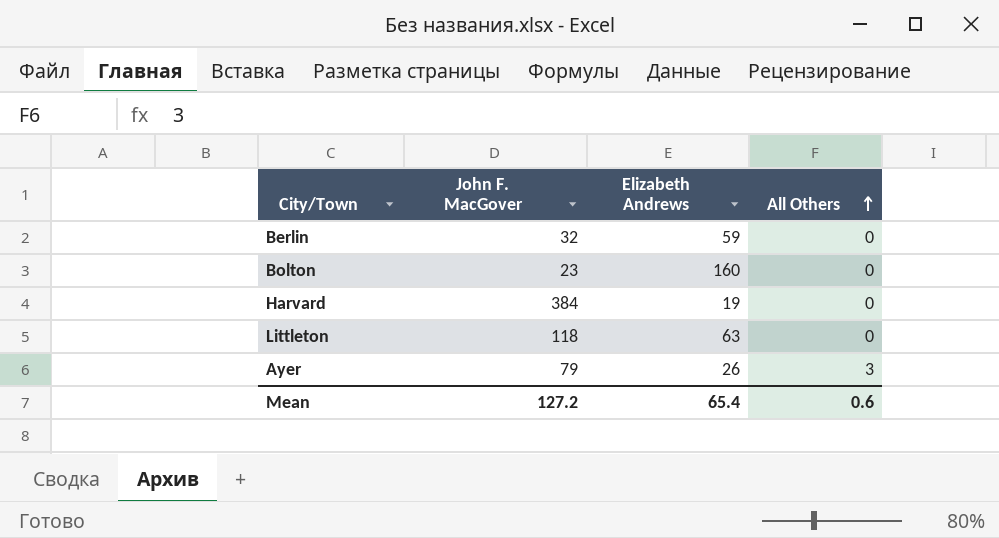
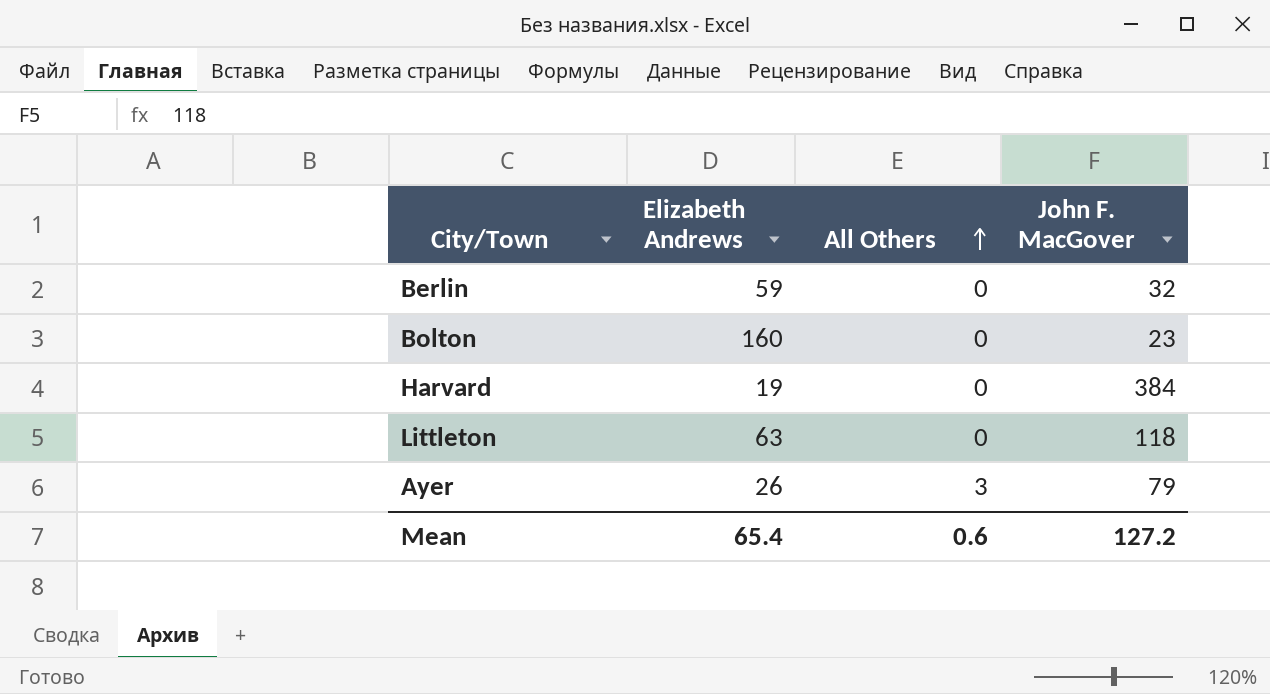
column John F. MacGover | position: 2 -> 4

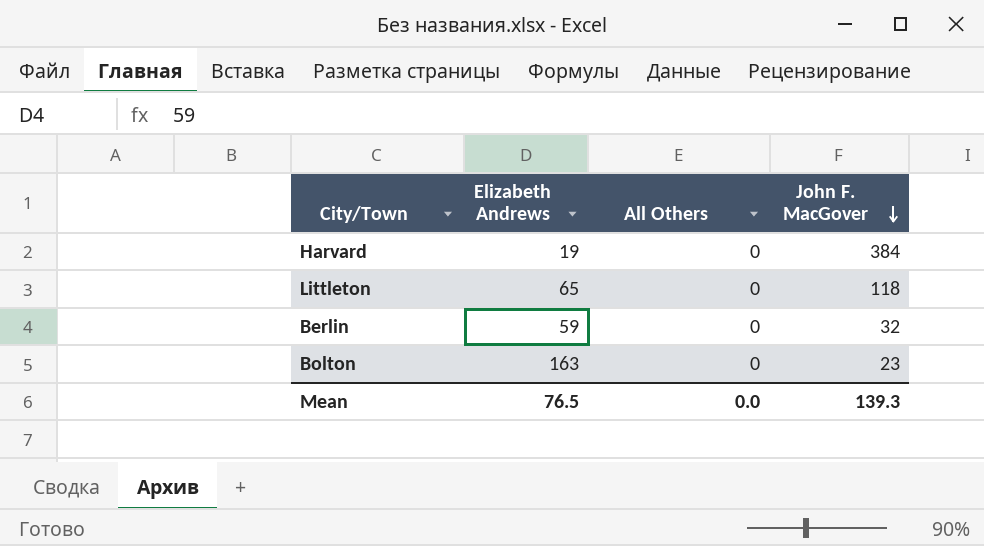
row order: All Others ascending -> John F. MacGover descending
row Ayer: 26 | 3 | 79 -> none
Littleton | Elizabeth Andrews: 63 -> 65
Bolton | Elizabeth Andrews: 160 -> 163
Mean | Elizabeth Andrews: 65.4 -> 76.5
Mean | All Others: 0.6 -> 0.0
Mean | John F. MacGover: 127.2 -> 139.3

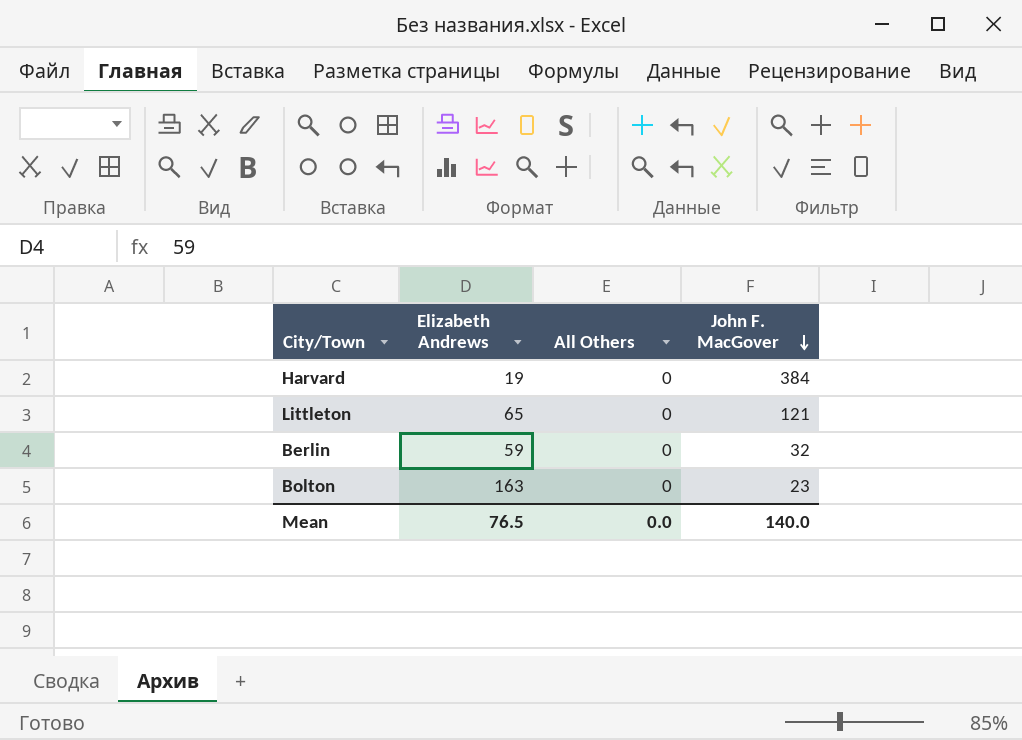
Littleton | John F. MacGover: 118 -> 121
Mean | John F. MacGover: 139.3 -> 140.0

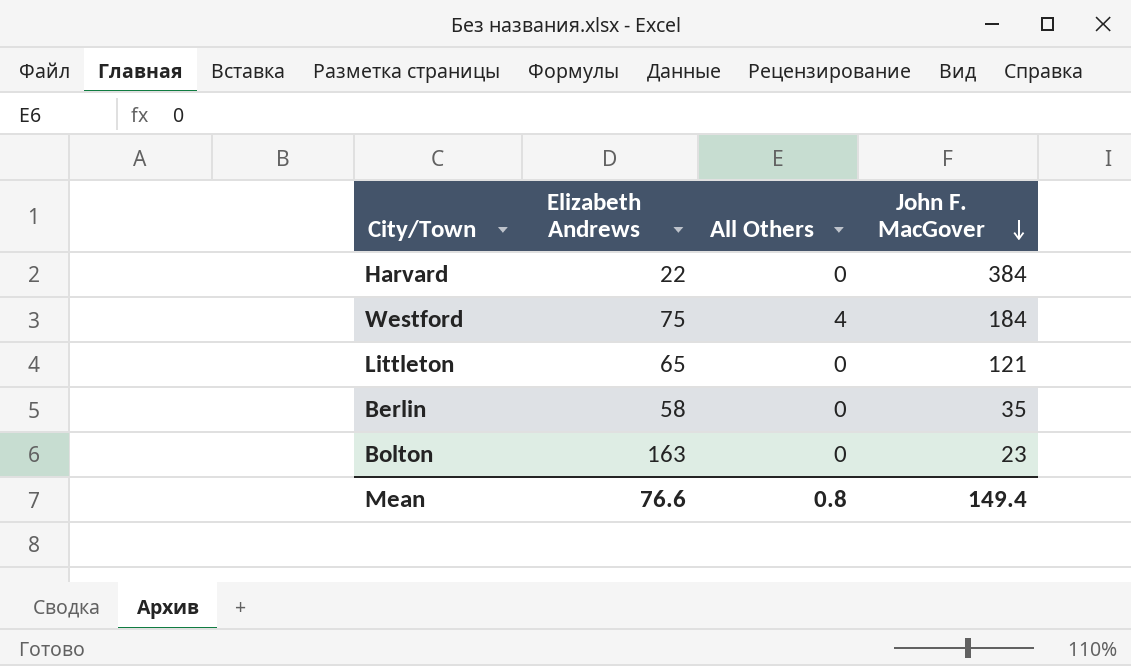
Harvard | Elizabeth Andrews: 19 -> 22
row Westford: none -> 75 | 4 | 184
Berlin | Elizabeth Andrews: 59 -> 58
Berlin | John F. MacGover: 32 -> 35
Mean | Elizabeth Andrews: 76.5 -> 76.6
Mean | All Others: 0.0 -> 0.8
Mean | John F. MacGover: 140.0 -> 149.4

